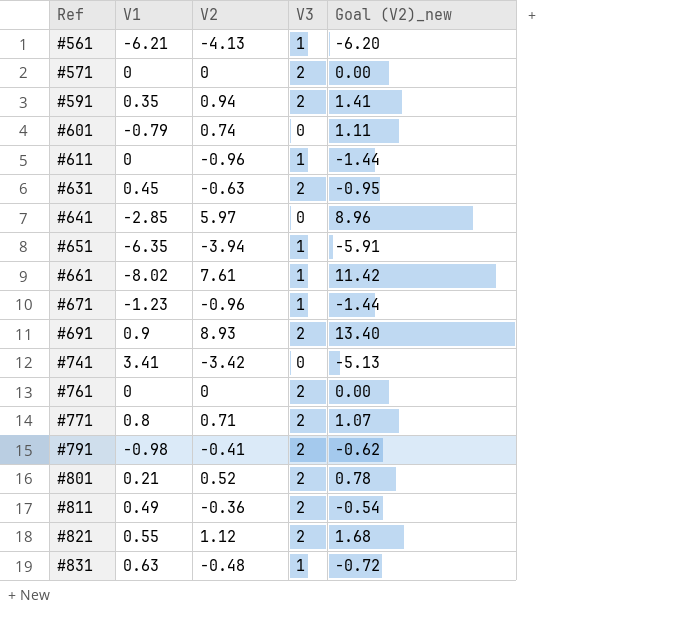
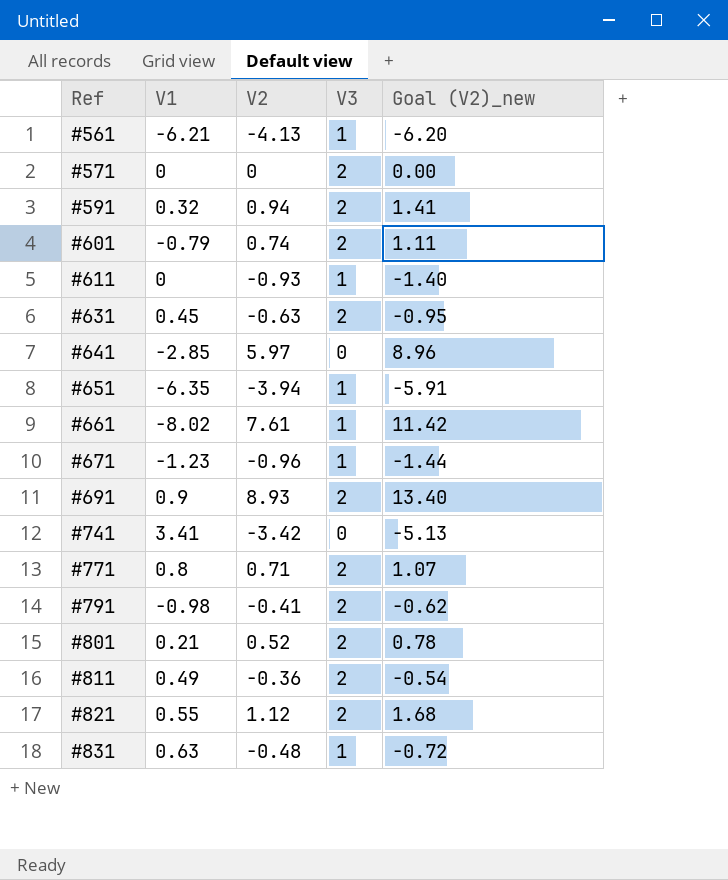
row #761: 0 | 0 | 2 | 0.00 -> none
#591 | V1: 0.35 -> 0.32
#601 | V3: 0 -> 2
#611 | V2: -0.96 -> -0.93
#611 | Goal (V2)_new: -1.44 -> -1.40

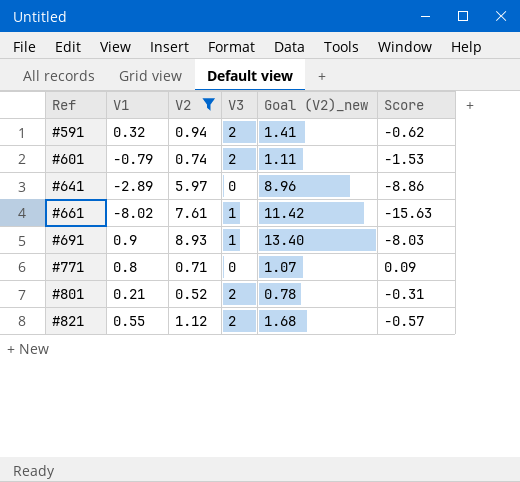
filter: none -> V2 >= 0.52
column Score | formula: none -> [V1] - [V2]
#641 | V1: -2.85 -> -2.89
#691 | V3: 2 -> 1
#771 | V3: 2 -> 0

